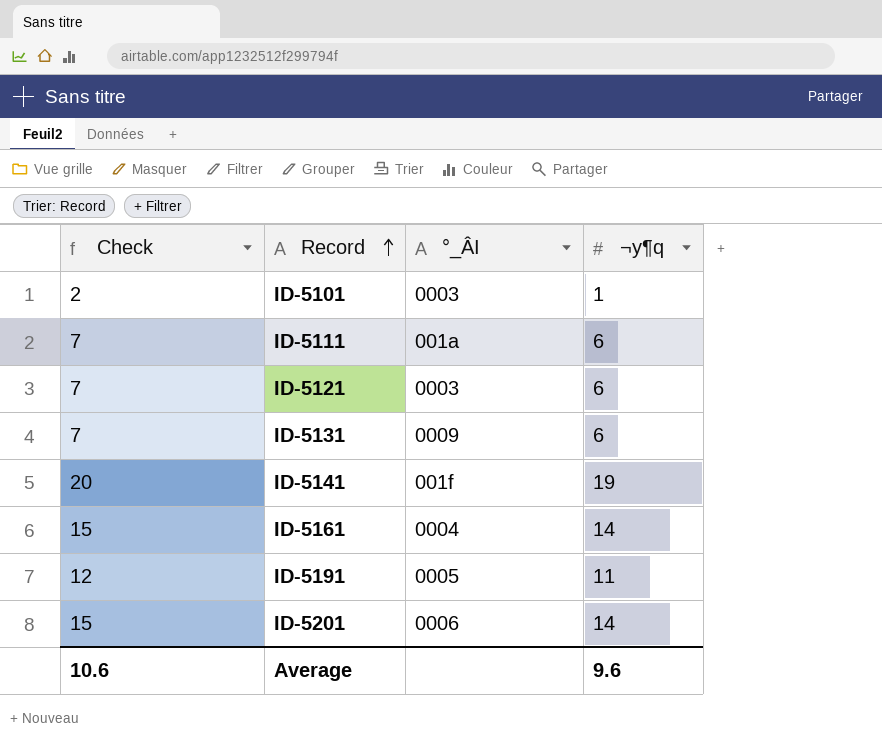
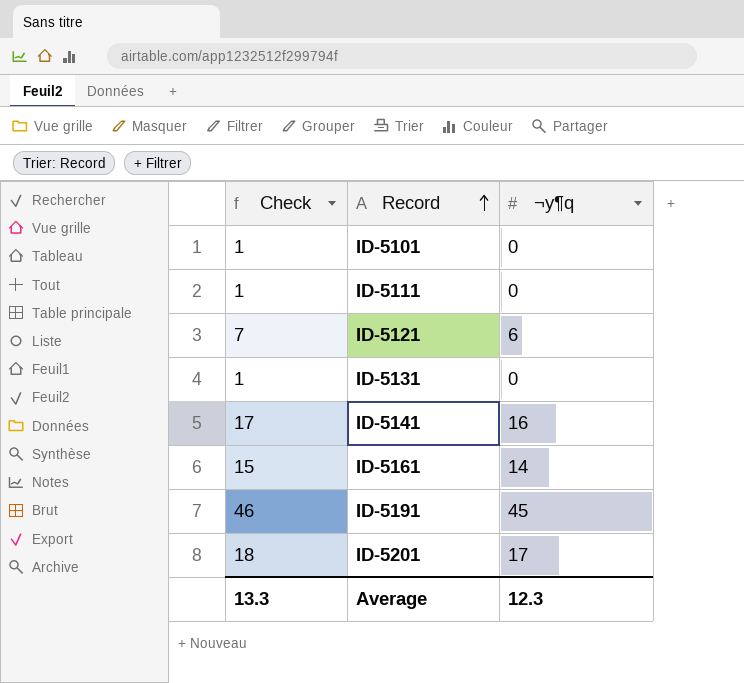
column °_ÂI | position: 3 -> none
ID-5101 | Check: 2 -> 1
ID-5101 | ¬y¶q: 1 -> 0
ID-5111 | Check: 7 -> 1
ID-5111 | ¬y¶q: 6 -> 0
ID-5131 | Check: 7 -> 1
ID-5131 | ¬y¶q: 6 -> 0
ID-5141 | Check: 20 -> 17
ID-5141 | ¬y¶q: 19 -> 16
ID-5191 | Check: 12 -> 46
ID-5191 | ¬y¶q: 11 -> 45
ID-5201 | Check: 15 -> 18
ID-5201 | ¬y¶q: 14 -> 17
Average | Check: 10.6 -> 13.3
Average | ¬y¶q: 9.6 -> 12.3

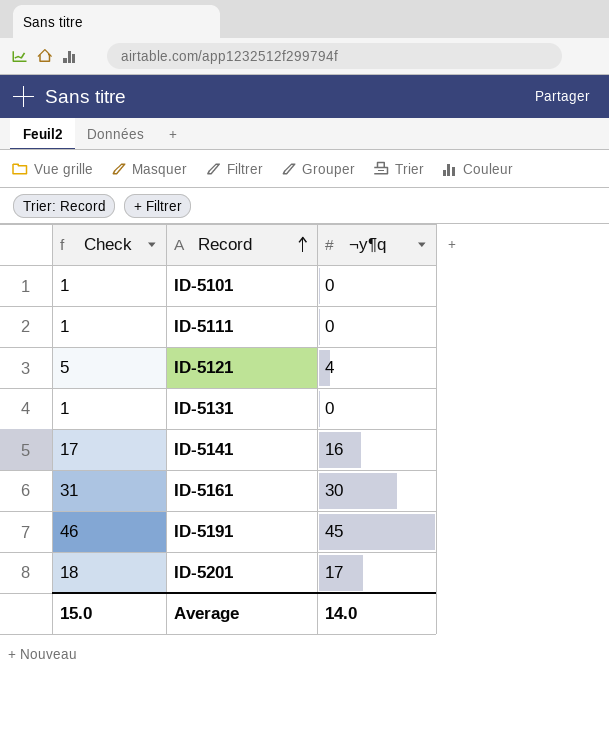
ID-5121 | Check: 7 -> 5
ID-5121 | ¬y¶q: 6 -> 4
ID-5161 | Check: 15 -> 31
ID-5161 | ¬y¶q: 14 -> 30
Average | Check: 13.3 -> 15.0
Average | ¬y¶q: 12.3 -> 14.0

